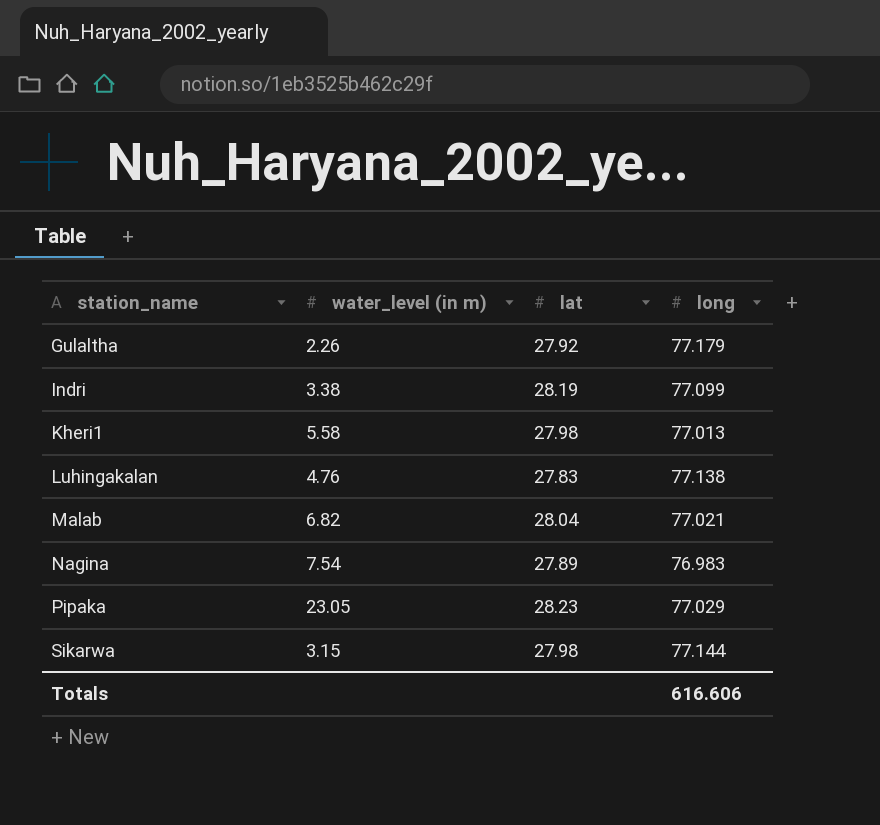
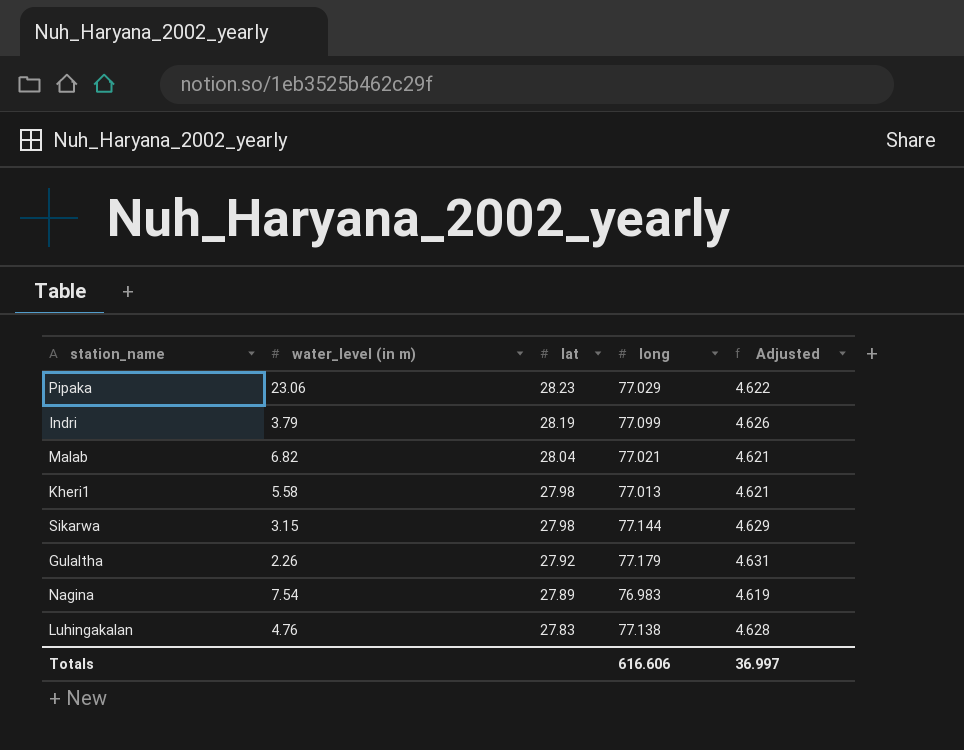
row order: station_name ascending -> lat descending
column Adjusted | formula: none -> [long] * 0.06
Pipaka | water_level (in m): 23.05 -> 23.06
Indri | water_level (in m): 3.38 -> 3.79

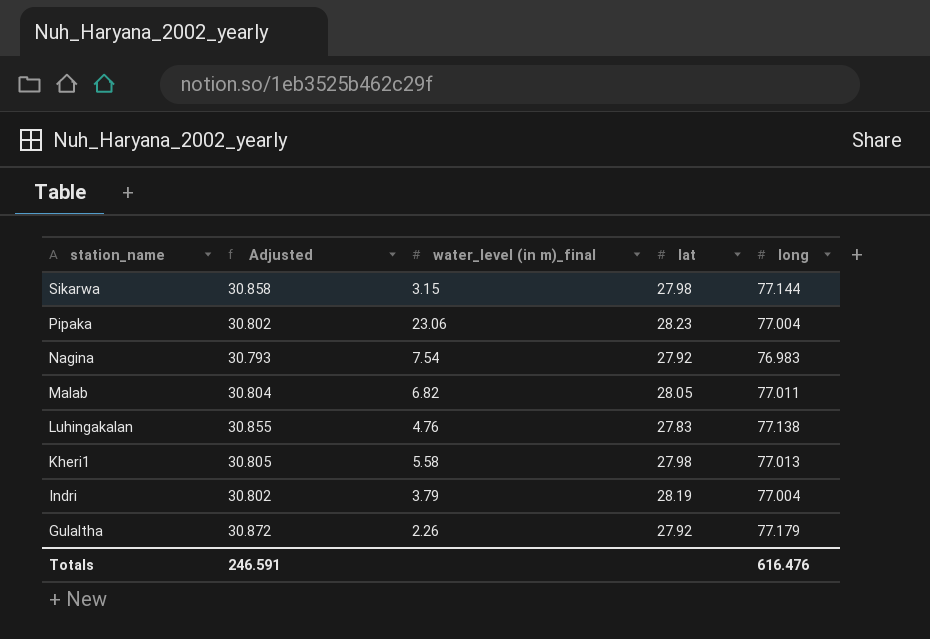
row order: lat descending -> station_name descending
column Adjusted | formula: [long] * 0.06 -> [long] * 0.4
column Adjusted | position: 5 -> 2
column name: water_level (in m) -> water_level (in m)_final
Pipaka | long: 77.029 -> 77.004
Nagina | lat: 27.89 -> 27.92
Malab | lat: 28.04 -> 28.05
Malab | long: 77.021 -> 77.011
Indri | long: 77.099 -> 77.004
Totals | Adjusted: 36.997 -> 246.591
Totals | long: 616.606 -> 616.476

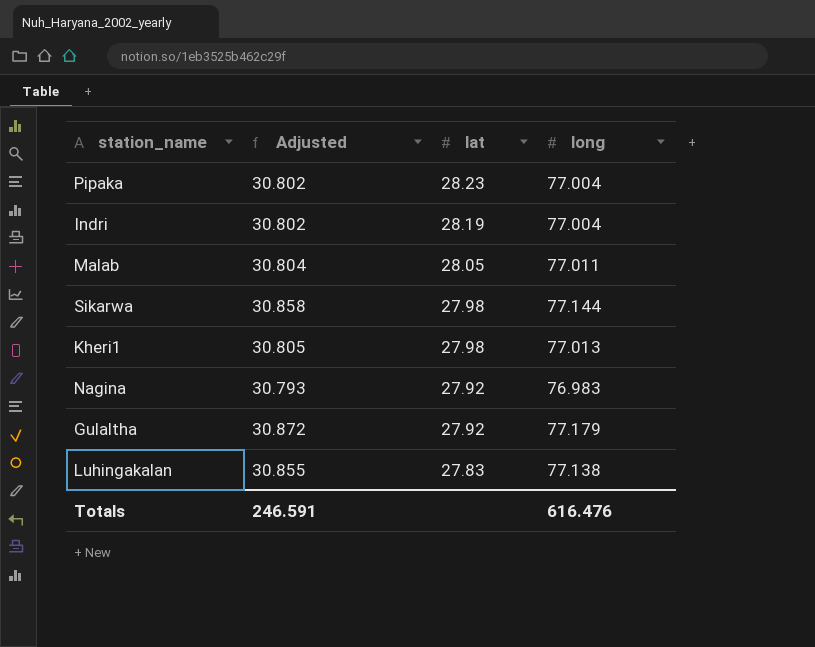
row order: station_name descending -> lat descending
column water_level (in m)_final | position: 3 -> none

